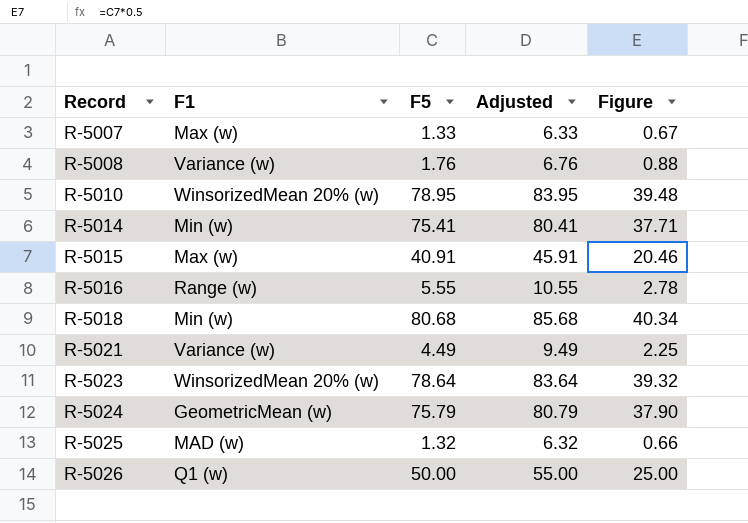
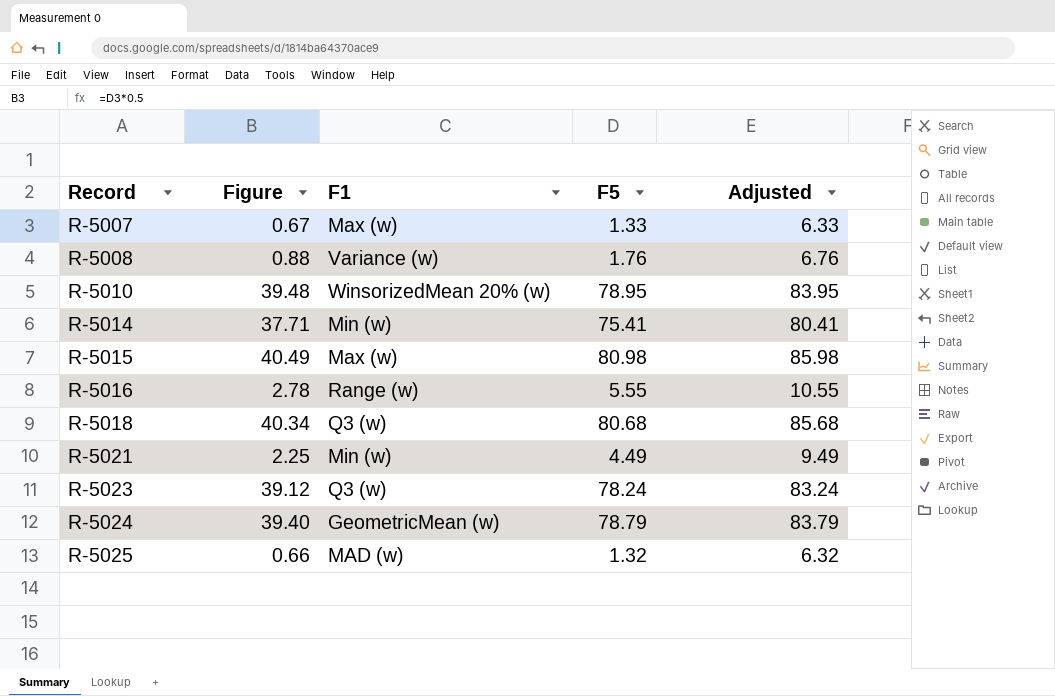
column Figure | position: 5 -> 2
row R-5026: Q1 (w) | 50.00 | 55.00 | 25.00 -> none
R-5015 | Figure: 20.46 -> 40.49
R-5015 | F5: 40.91 -> 80.98
R-5015 | Adjusted: 45.91 -> 85.98
R-5018 | F1: Min (w) -> Q3 (w)
R-5021 | F1: Variance (w) -> Min (w)
R-5023 | Figure: 39.32 -> 39.12
R-5023 | F1: WinsorizedMean 20% (w) -> Q3 (w)
R-5023 | F5: 78.64 -> 78.24
R-5023 | Adjusted: 83.64 -> 83.24
R-5024 | Figure: 37.90 -> 39.40
R-5024 | F5: 75.79 -> 78.79
R-5024 | Adjusted: 80.79 -> 83.79

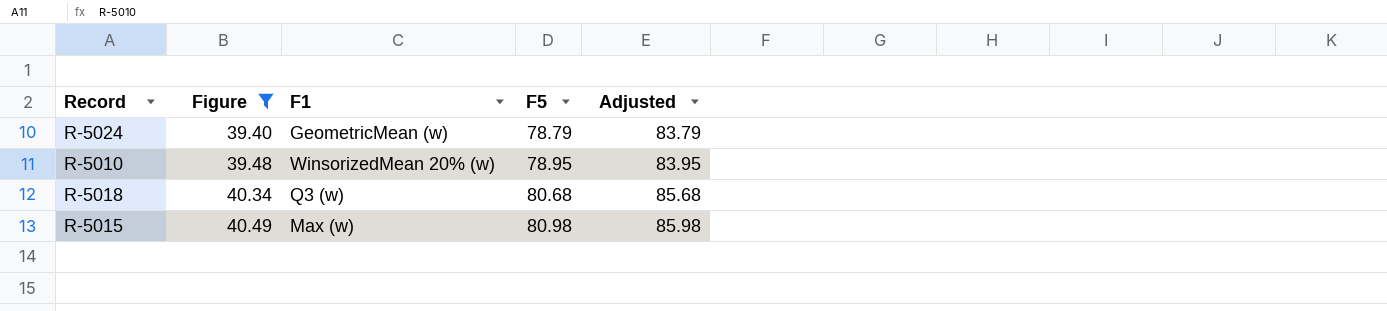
filter: none -> Figure >= 39.40
row order: Record ascending -> Figure ascending

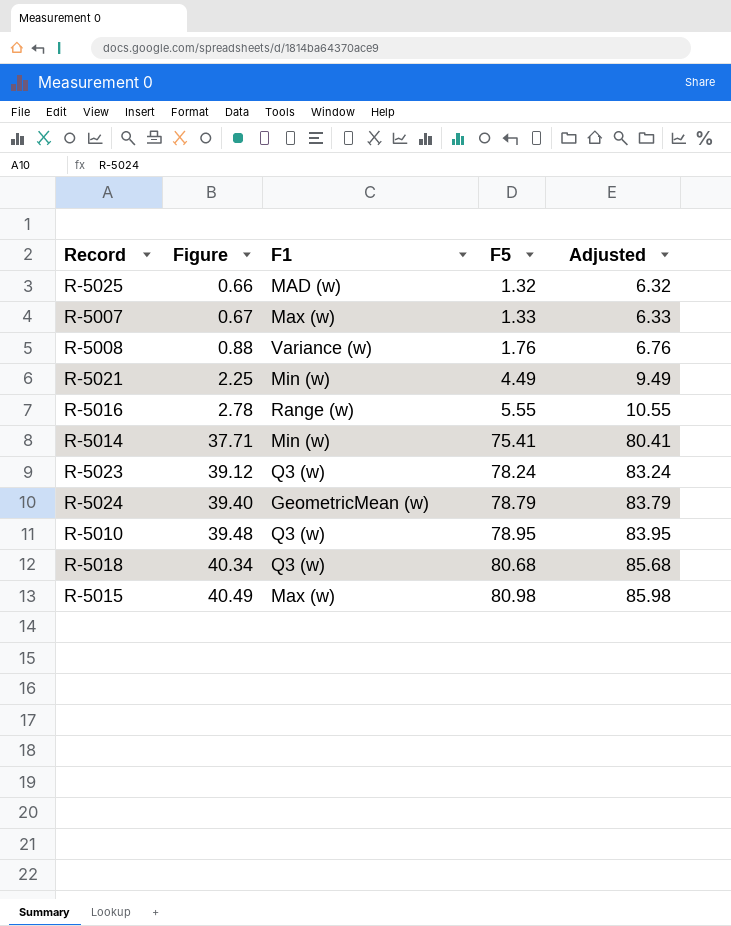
filter: Figure >= 39.40 -> none
R-5010 | F1: WinsorizedMean 20% (w) -> Q3 (w)

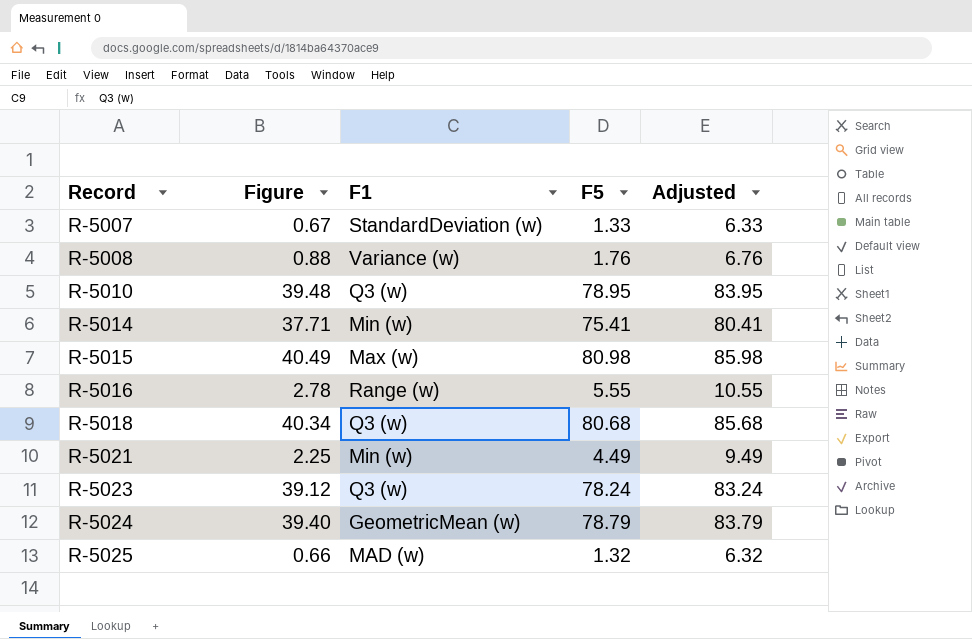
row order: Figure ascending -> Record ascending
R-5007 | F1: Max (w) -> StandardDeviation (w)

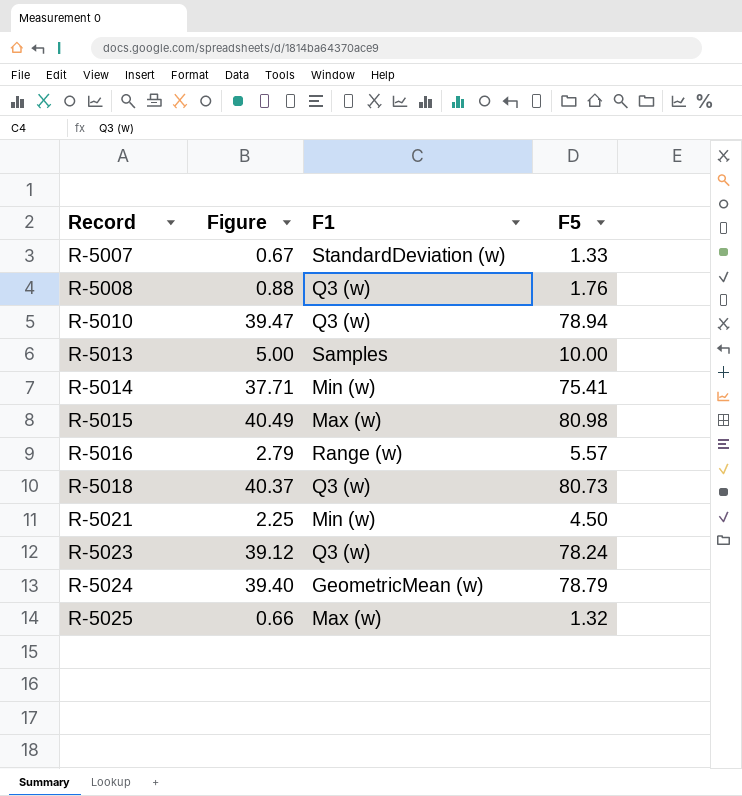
column Adjusted | formula: [F5] + 5 -> none
R-5008 | F1: Variance (w) -> Q3 (w)
R-5010 | Figure: 39.48 -> 39.47
R-5010 | F5: 78.95 -> 78.94
row R-5013: none -> 5.00 | Samples | 10.00
R-5016 | Figure: 2.78 -> 2.79
R-5016 | F5: 5.55 -> 5.57
R-5018 | Figure: 40.34 -> 40.37
R-5018 | F5: 80.68 -> 80.73
R-5021 | F5: 4.49 -> 4.50
R-5025 | F1: MAD (w) -> Max (w)

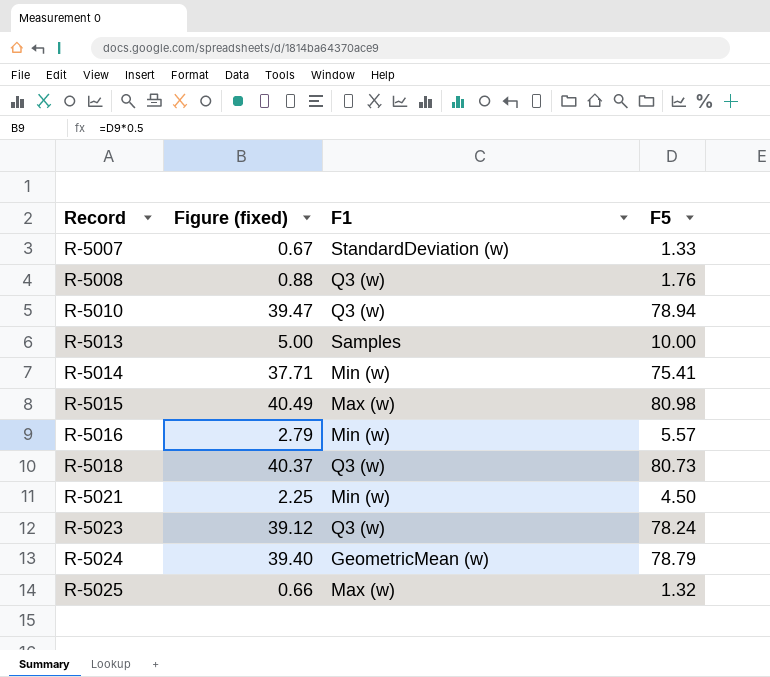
column name: Figure -> Figure (fixed)
R-5016 | F1: Range (w) -> Min (w)

